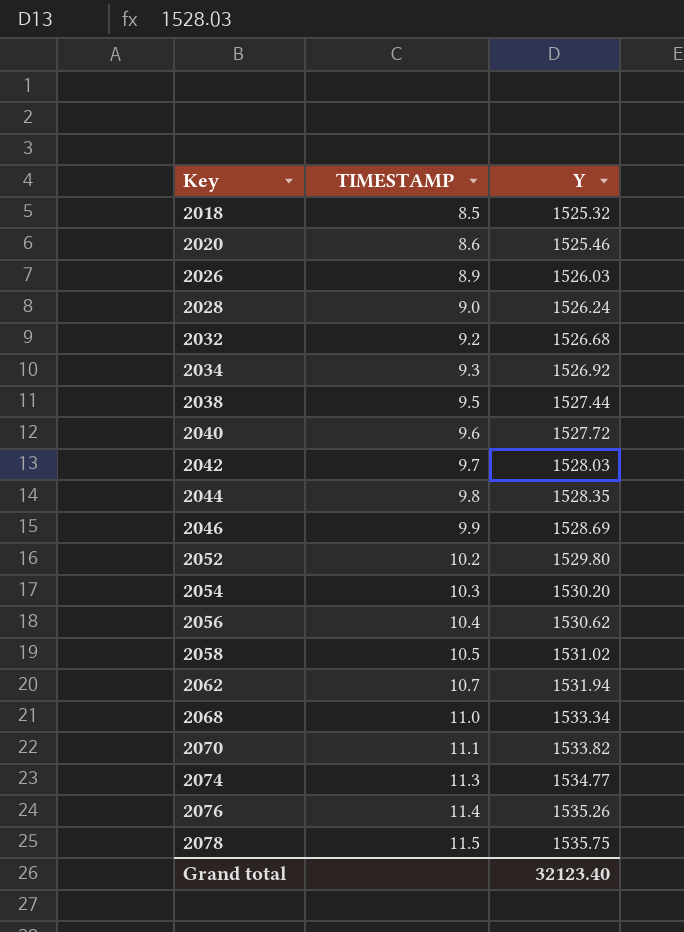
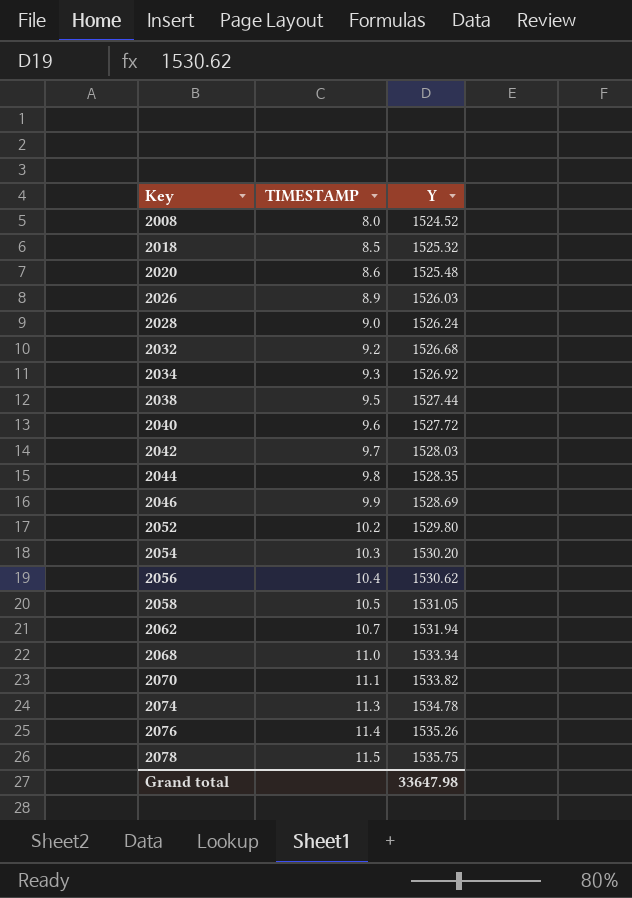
row 2008: none -> 8.0 | 1524.52
2020 | Y: 1525.46 -> 1525.48
2058 | Y: 1531.02 -> 1531.05
2074 | Y: 1534.77 -> 1534.78
Grand total | Y: 32123.40 -> 33647.98

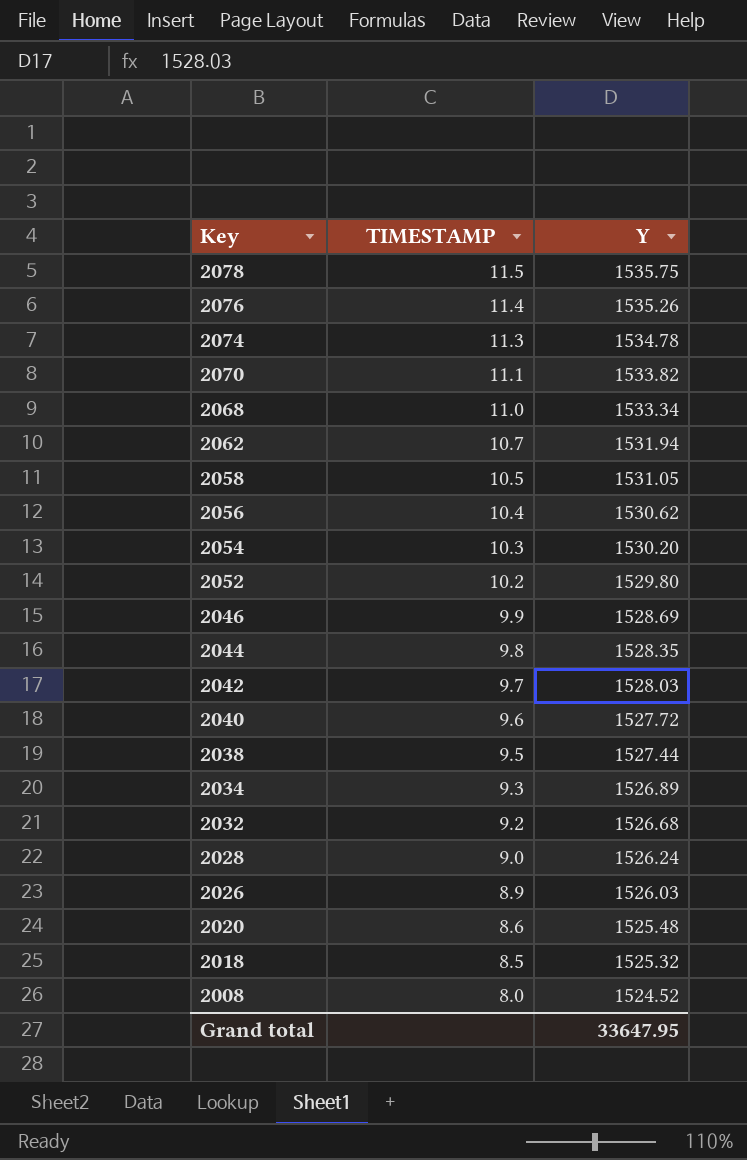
row order: Key ascending -> Key descending
2034 | Y: 1526.92 -> 1526.89
Grand total | Y: 33647.98 -> 33647.95

